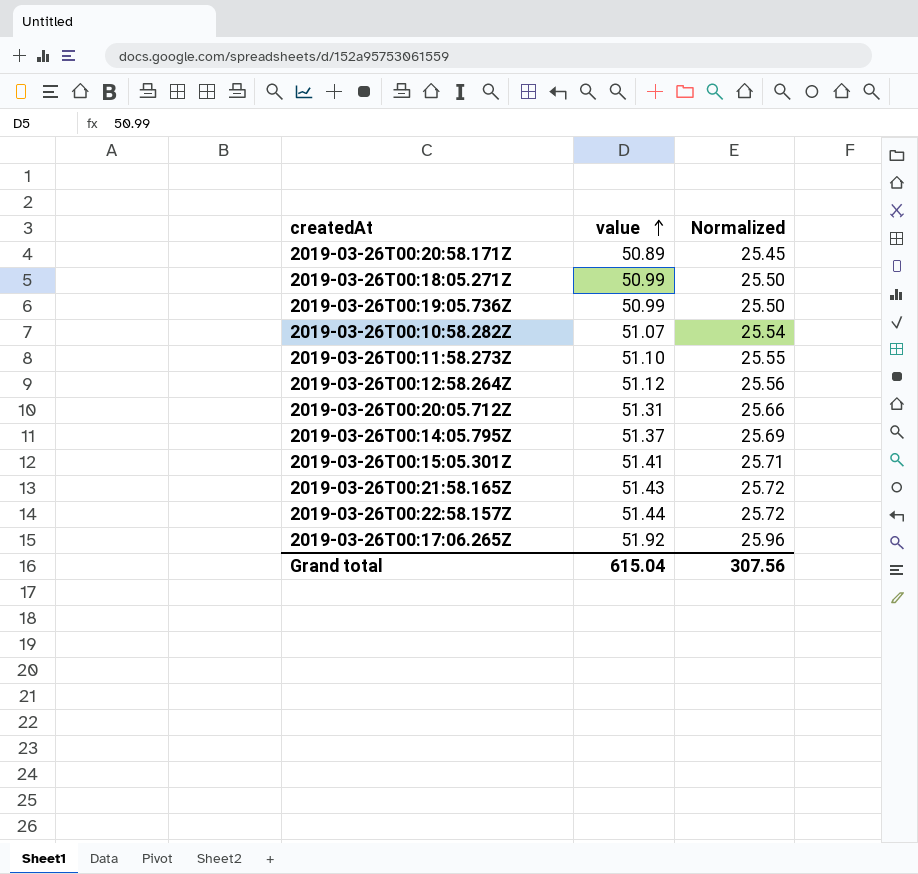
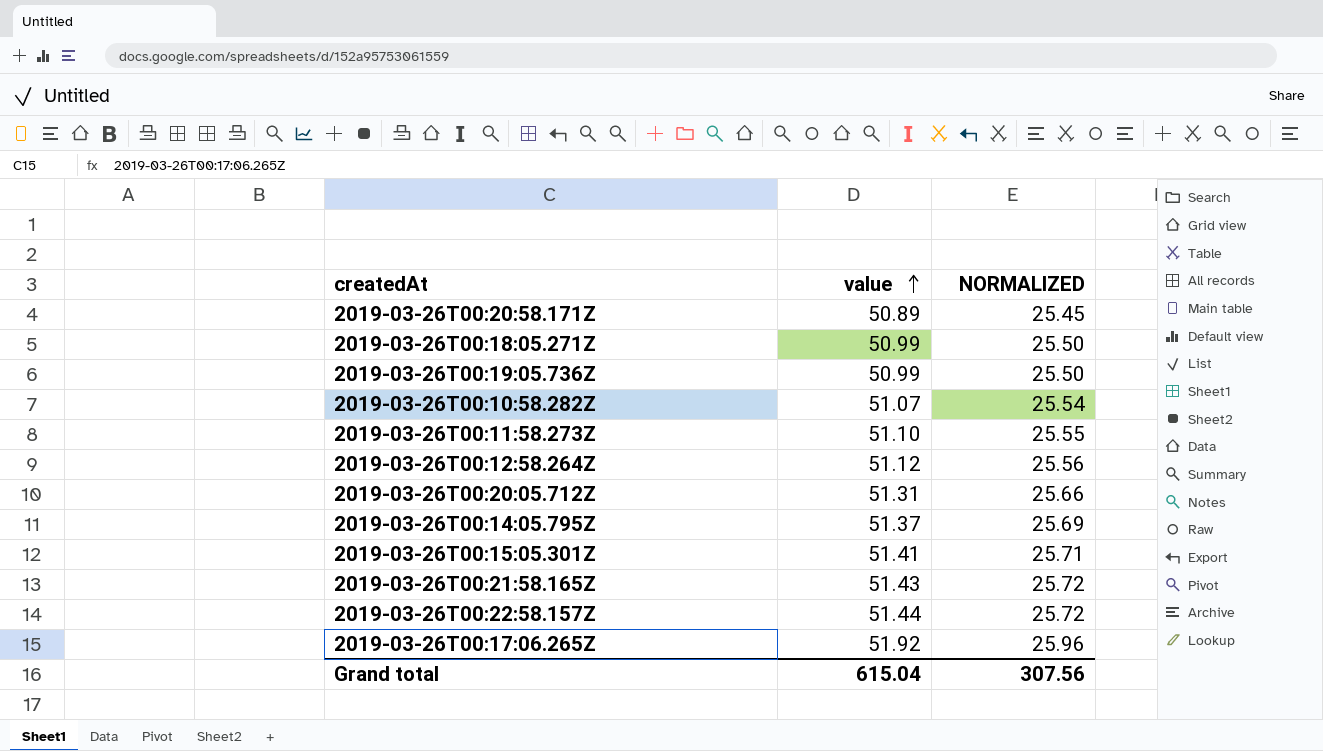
column name: Normalized -> NORMALIZED

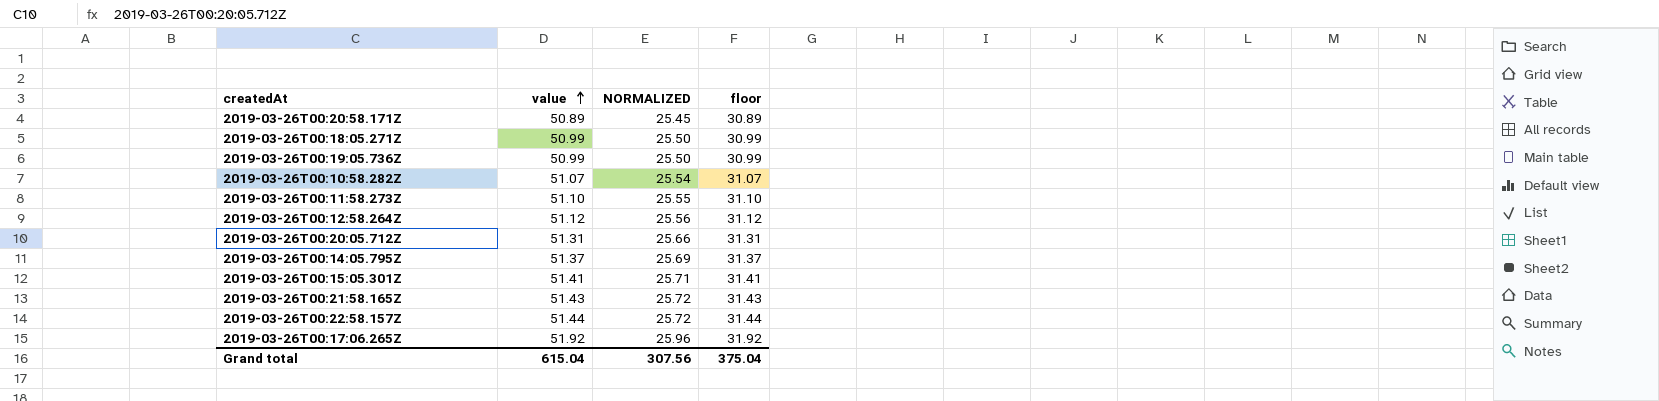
column floor | formula: none -> [value] - 20

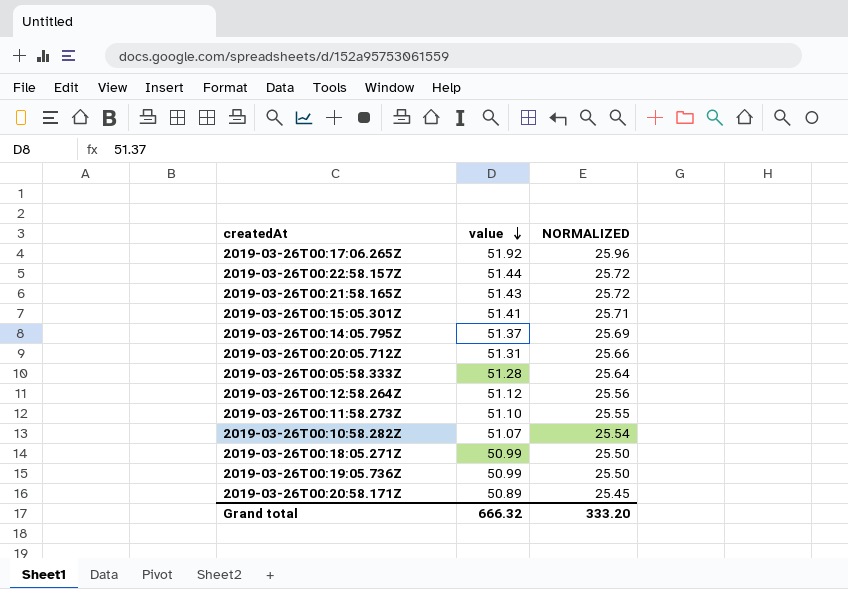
row order: value ascending -> value descending
column floor | formula: [value] - 20 -> none
row 2019-03-26T00:05:58.333Z: none -> 51.28 | 25.64
Grand total | value: 615.04 -> 666.32
Grand total | NORMALIZED: 307.56 -> 333.20

